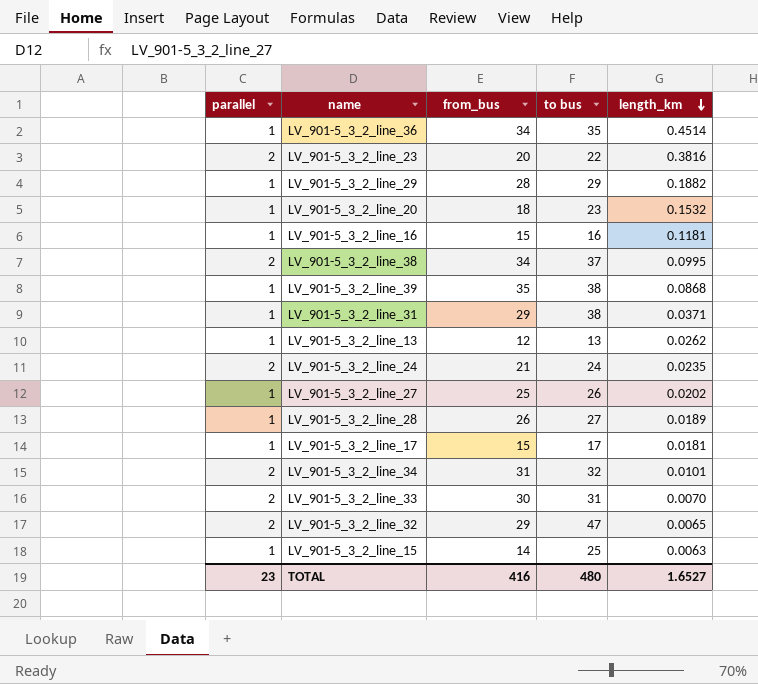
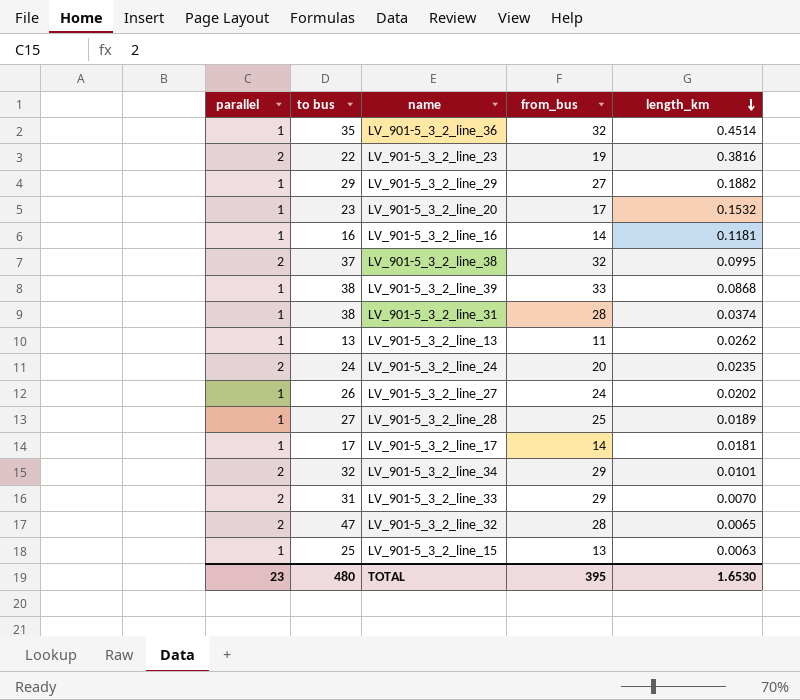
column to bus | position: 4 -> 2
LV_901-5_3_2_line_36 | from_bus: 34 -> 32
LV_901-5_3_2_line_23 | from_bus: 20 -> 19
LV_901-5_3_2_line_29 | from_bus: 28 -> 27
LV_901-5_3_2_line_20 | from_bus: 18 -> 17
LV_901-5_3_2_line_16 | from_bus: 15 -> 14
LV_901-5_3_2_line_38 | from_bus: 34 -> 32
LV_901-5_3_2_line_39 | from_bus: 35 -> 33
LV_901-5_3_2_line_31 | from_bus: 29 -> 28
LV_901-5_3_2_line_31 | length_km: 0.0371 -> 0.0374
LV_901-5_3_2_line_13 | from_bus: 12 -> 11
LV_901-5_3_2_line_24 | from_bus: 21 -> 20
LV_901-5_3_2_line_27 | from_bus: 25 -> 24
LV_901-5_3_2_line_28 | from_bus: 26 -> 25
LV_901-5_3_2_line_17 | from_bus: 15 -> 14
LV_901-5_3_2_line_34 | from_bus: 31 -> 29
LV_901-5_3_2_line_33 | from_bus: 30 -> 29
LV_901-5_3_2_line_32 | from_bus: 29 -> 28
LV_901-5_3_2_line_15 | from_bus: 14 -> 13
TOTAL | from_bus: 416 -> 395
TOTAL | length_km: 1.6527 -> 1.6530

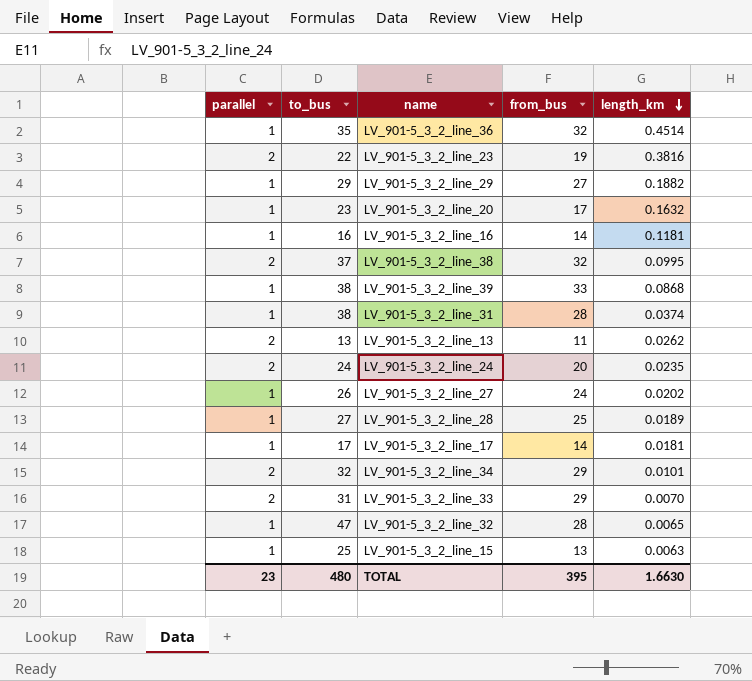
column name: to bus -> to_bus
LV_901-5_3_2_line_20 | length_km: 0.1532 -> 0.1632
LV_901-5_3_2_line_13 | parallel: 1 -> 2
LV_901-5_3_2_line_32 | parallel: 2 -> 1
TOTAL | length_km: 1.6530 -> 1.6630

